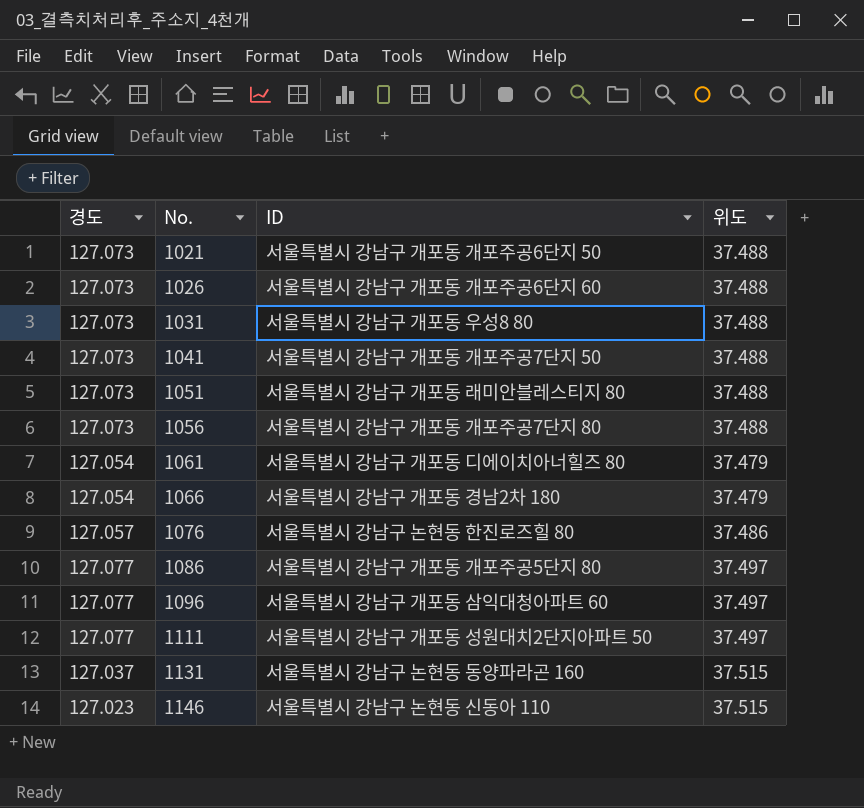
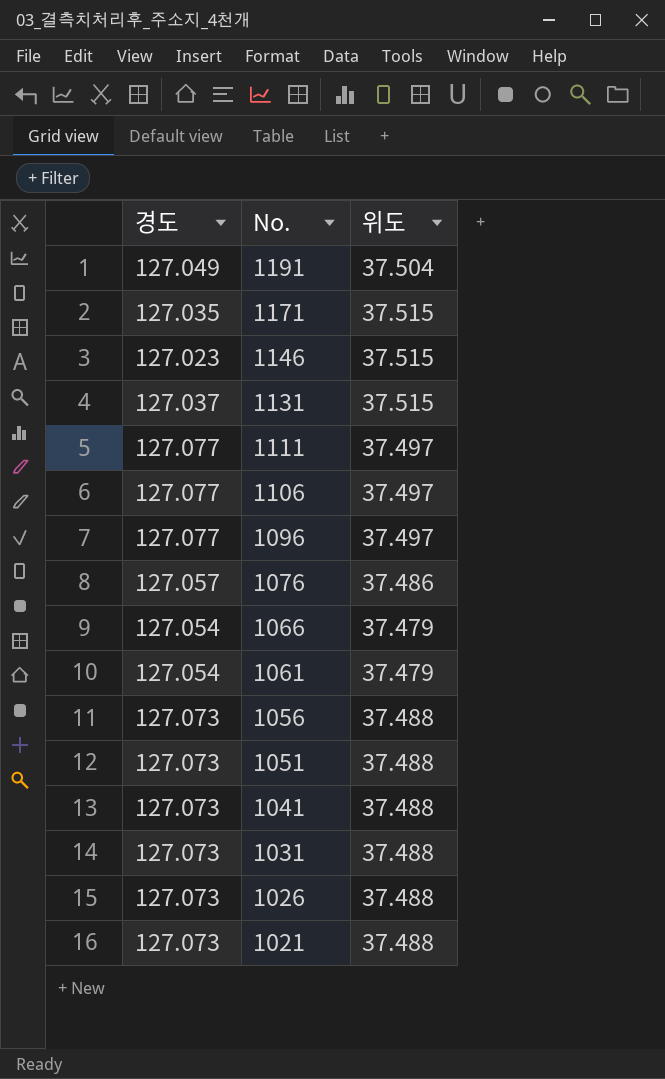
row order: No. ascending -> No. descending
column ID | position: 3 -> none
row 1086: 127.077 | 서울특별시 강남구 개포동 개포주공5단지 80 | 37.497 -> none
row 1191: none -> 127.049 | 37.504
row 1171: none -> 127.035 | 37.515
row 1106: none -> 127.077 | 37.497

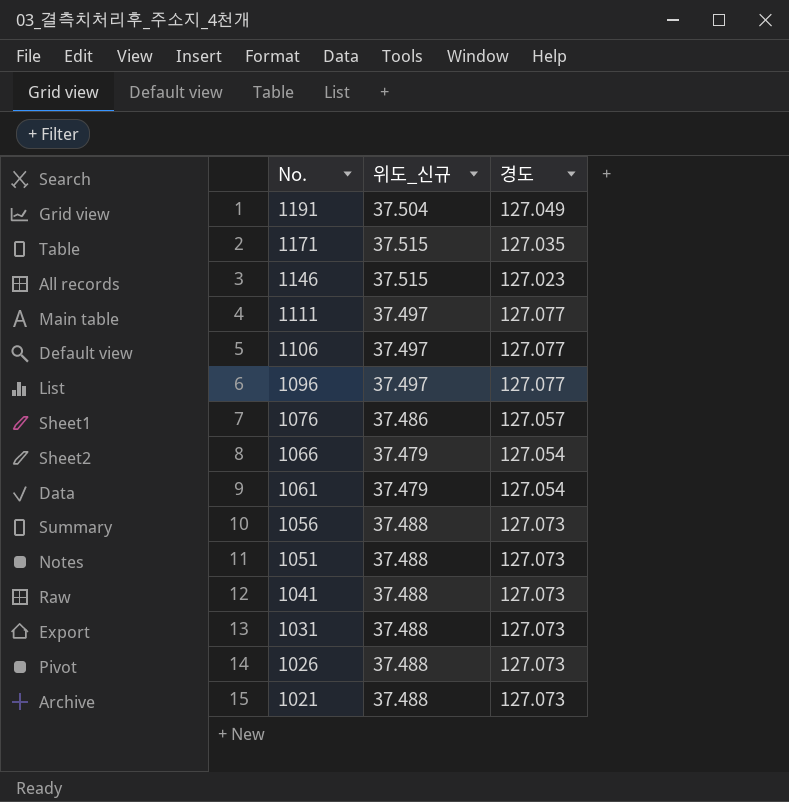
column name: 위도 -> 위도_신규
column 경도 | position: 1 -> 3
row 1131: 127.037 | 37.515 -> none

